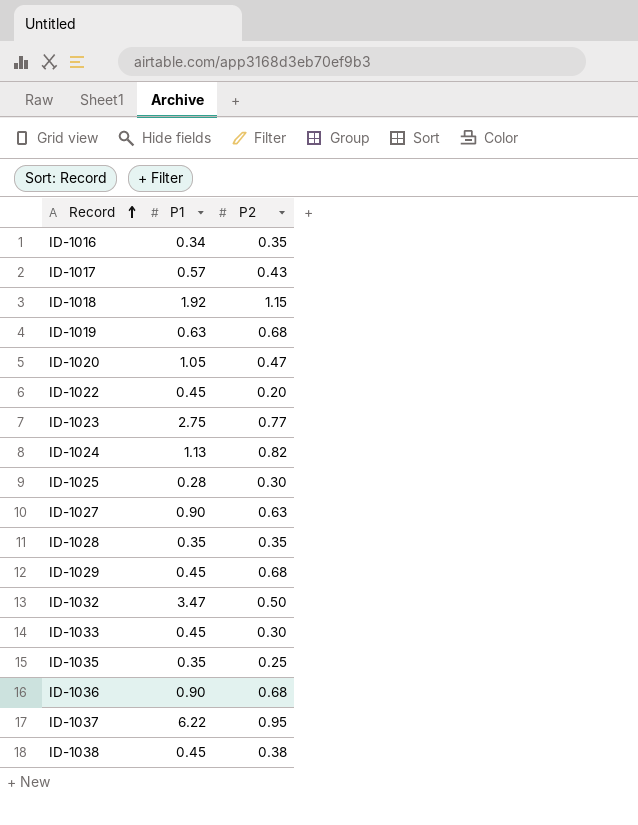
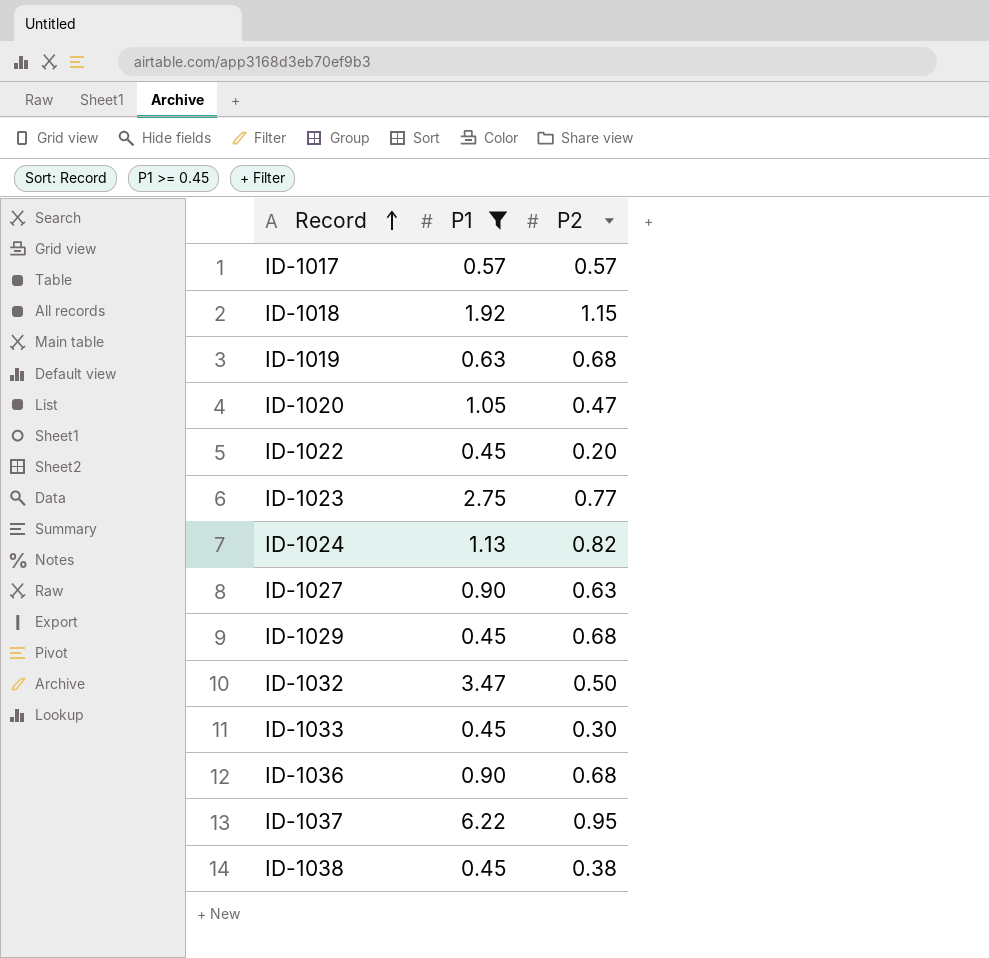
filter: none -> P1 >= 0.45
ID-1017 | P2: 0.43 -> 0.57

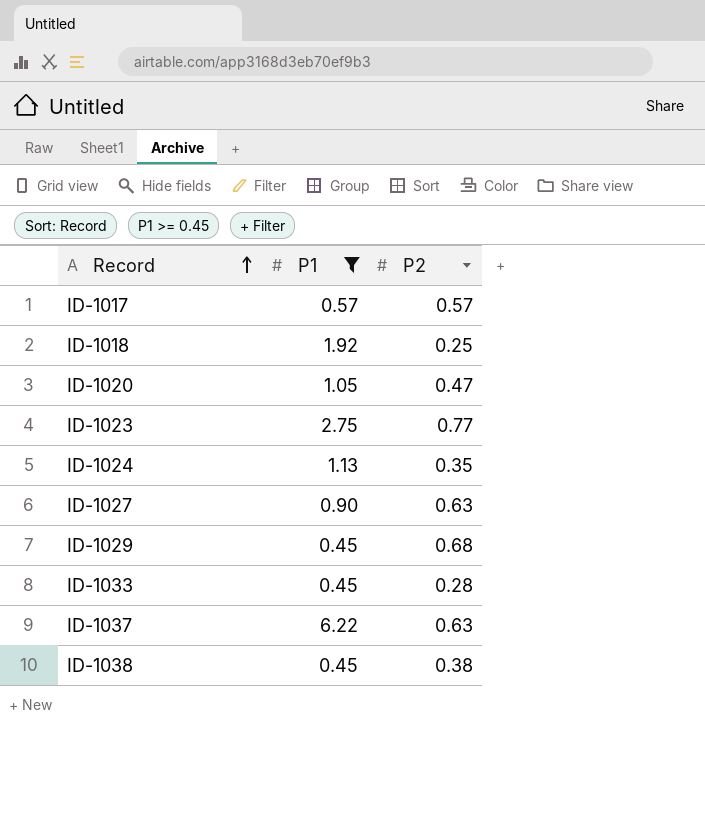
row ID-1019: 0.63 | 0.68 -> none
row ID-1022: 0.45 | 0.20 -> none
row ID-1032: 3.47 | 0.50 -> none
row ID-1036: 0.90 | 0.68 -> none
ID-1018 | P2: 1.15 -> 0.25
ID-1024 | P2: 0.82 -> 0.35
ID-1033 | P2: 0.30 -> 0.28
ID-1037 | P2: 0.95 -> 0.63

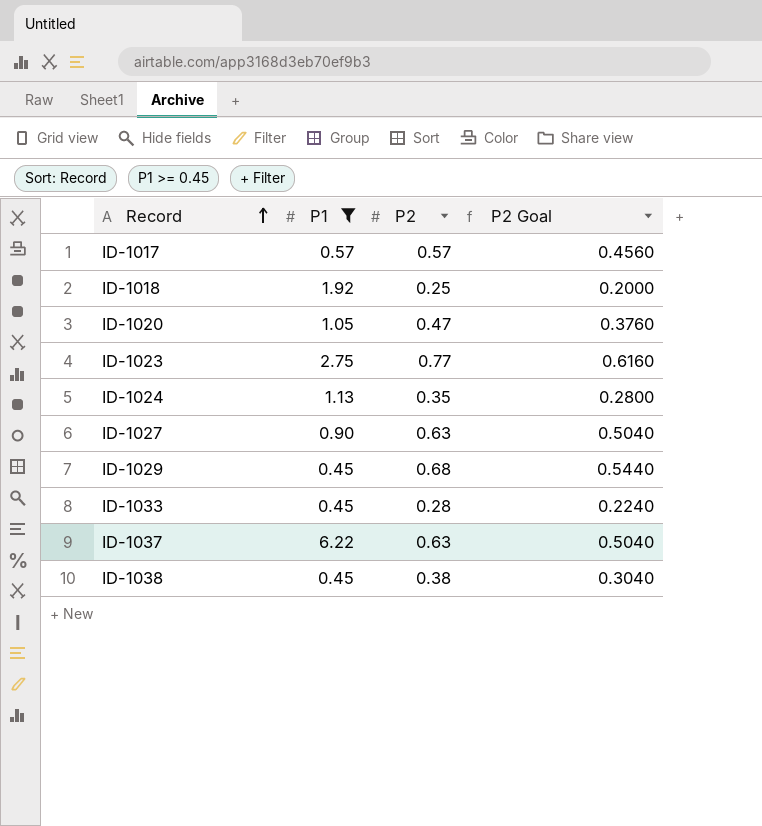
column P2 Goal | formula: none -> [P2] * 0.8

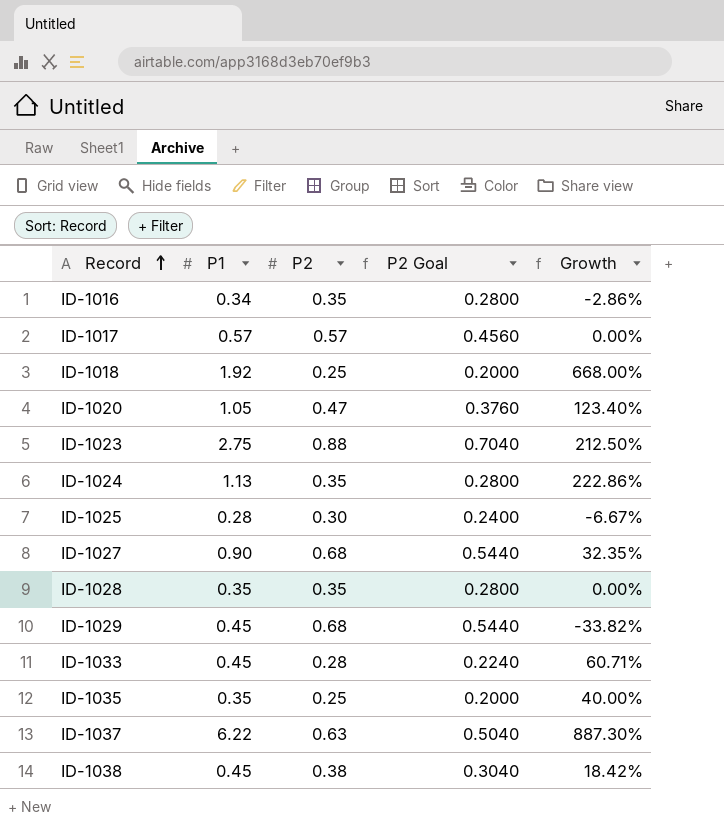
filter: P1 >= 0.45 -> none
column Growth | formula: none -> ([P1] - [P2]) / [P2]
ID-1023 | P2: 0.77 -> 0.88
ID-1023 | P2 Goal: 0.6160 -> 0.7040
ID-1027 | P2: 0.63 -> 0.68
ID-1027 | P2 Goal: 0.5040 -> 0.5440

